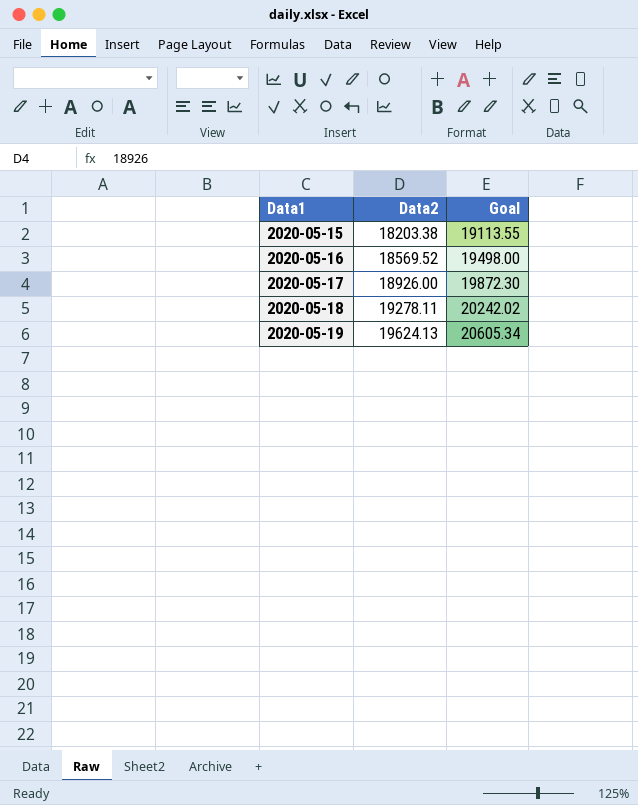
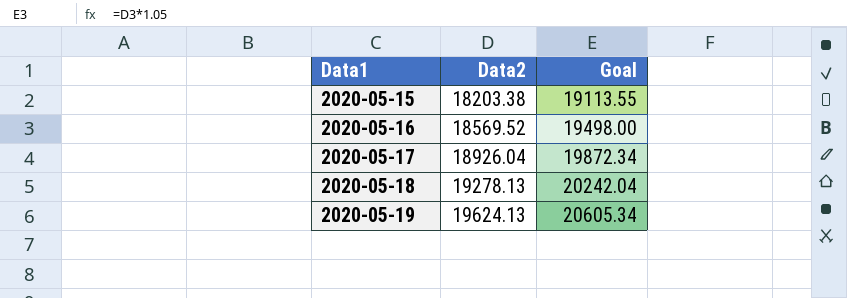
2020-05-17 | Data2: 18926.00 -> 18926.04
2020-05-17 | Goal: 19872.30 -> 19872.34
2020-05-18 | Data2: 19278.11 -> 19278.13
2020-05-18 | Goal: 20242.02 -> 20242.04

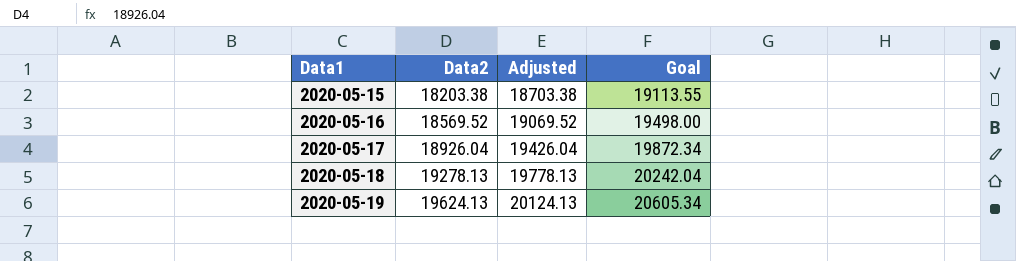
column Adjusted | formula: none -> [Data2] + 500

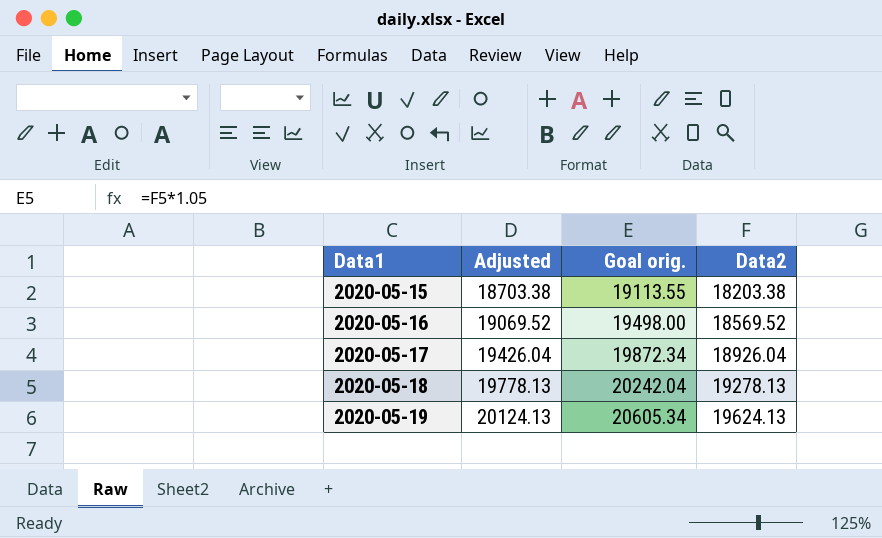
column name: Goal -> Goal orig.
column Data2 | position: 2 -> 4

